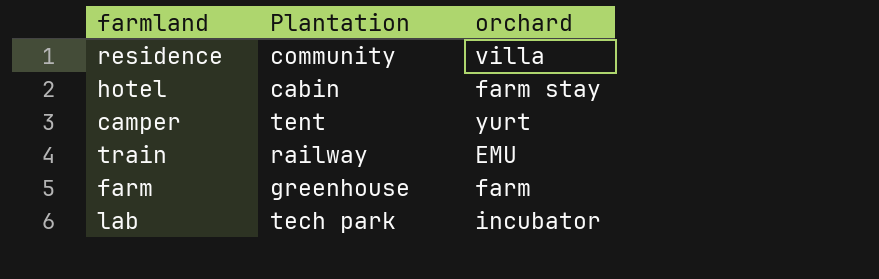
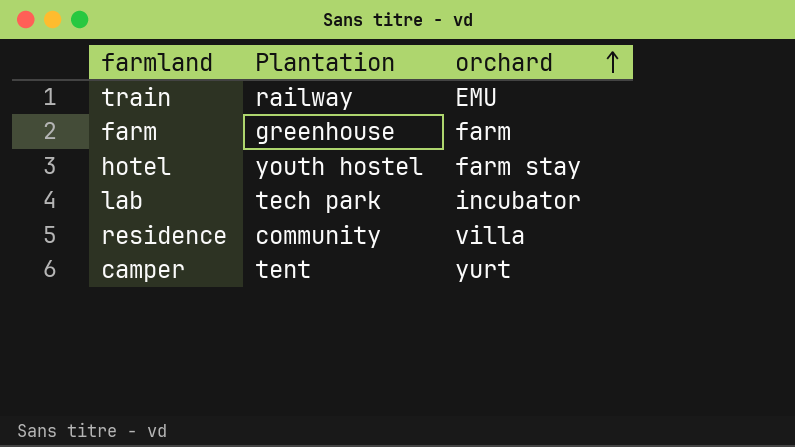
row order: none -> orchard ascending
hotel | Plantation: cabin -> youth hostel

